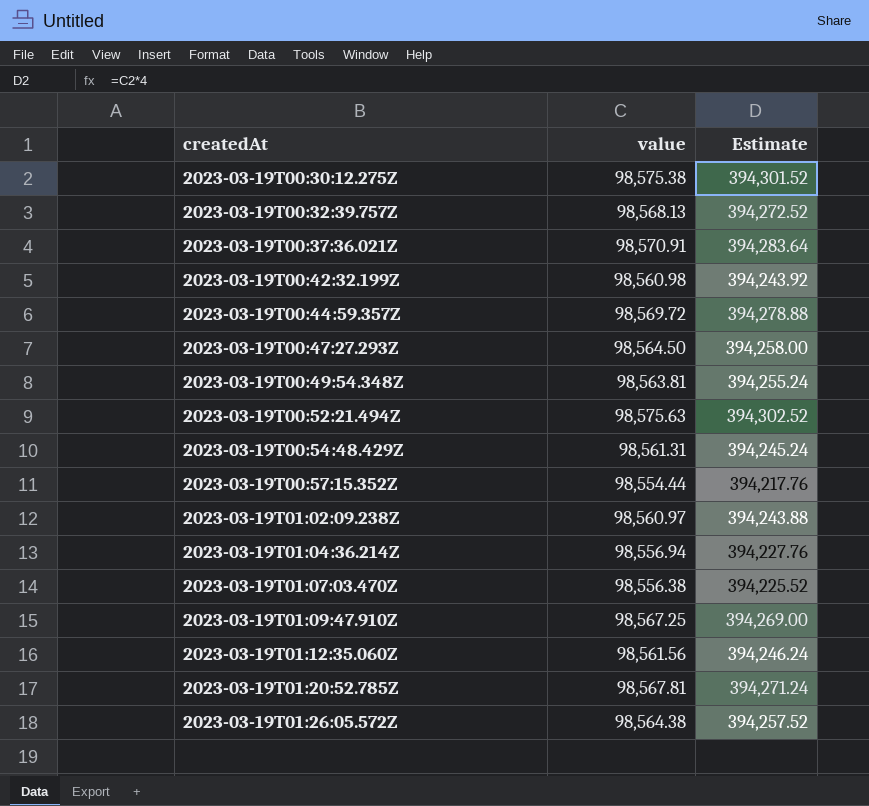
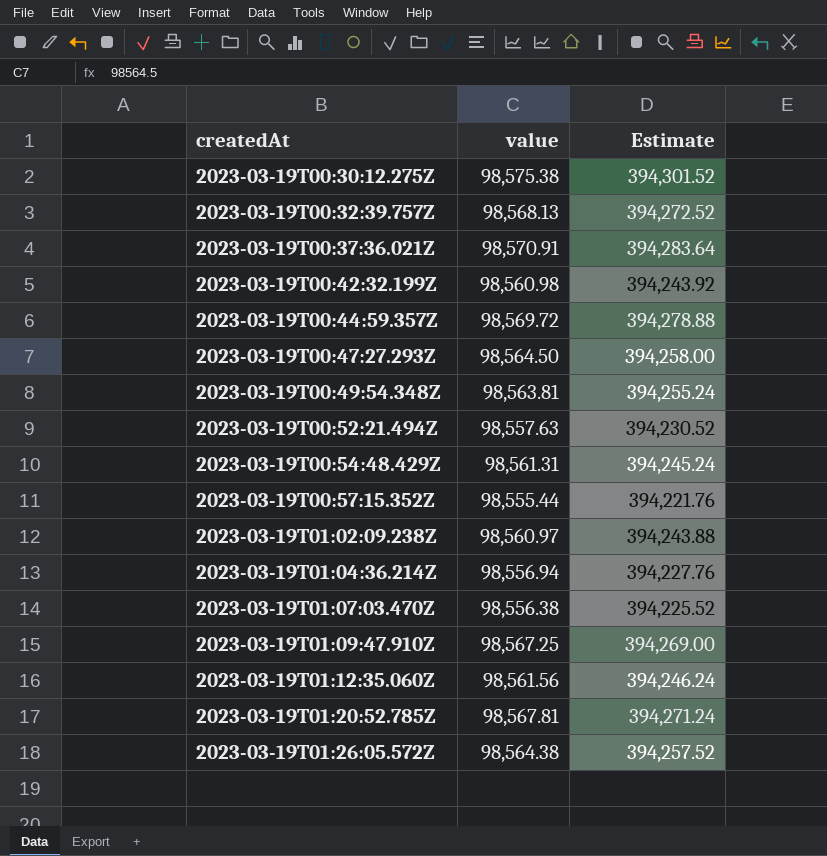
2023-03-19T00:52:21.494Z | value: 98,575.63 -> 98,557.63
2023-03-19T00:52:21.494Z | Estimate: 394,302.52 -> 394,230.52
2023-03-19T00:57:15.352Z | value: 98,554.44 -> 98,555.44
2023-03-19T00:57:15.352Z | Estimate: 394,217.76 -> 394,221.76

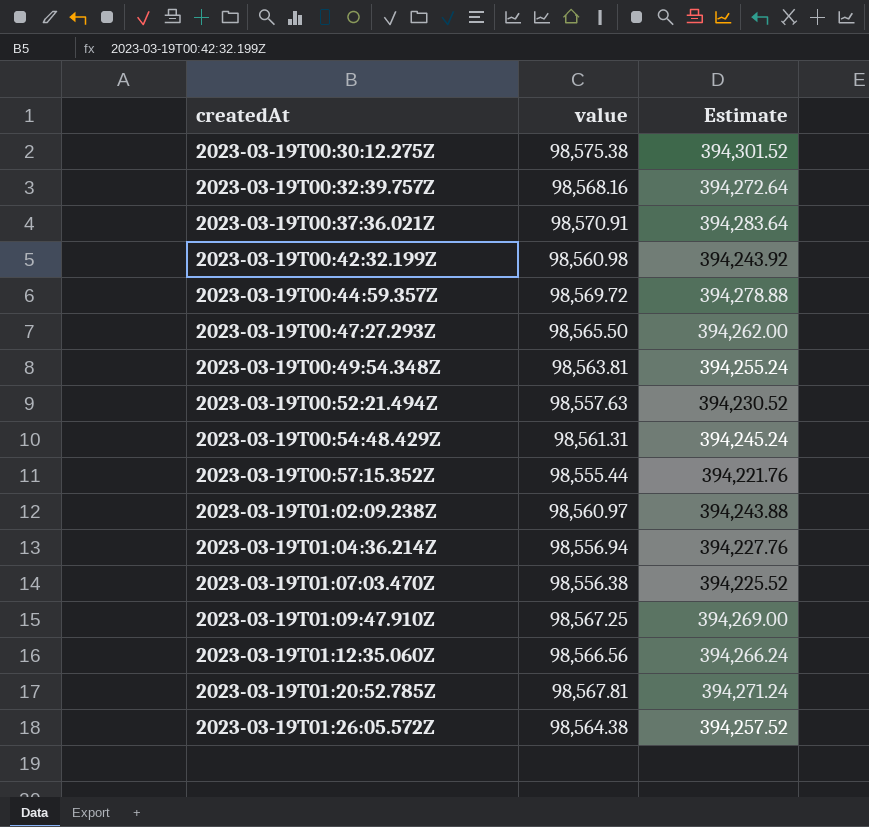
2023-03-19T00:32:39.757Z | value: 98,568.13 -> 98,568.16
2023-03-19T00:32:39.757Z | Estimate: 394,272.52 -> 394,272.64
2023-03-19T00:47:27.293Z | value: 98,564.50 -> 98,565.50
2023-03-19T00:47:27.293Z | Estimate: 394,258.00 -> 394,262.00
2023-03-19T01:12:35.060Z | value: 98,561.56 -> 98,566.56
2023-03-19T01:12:35.060Z | Estimate: 394,246.24 -> 394,266.24

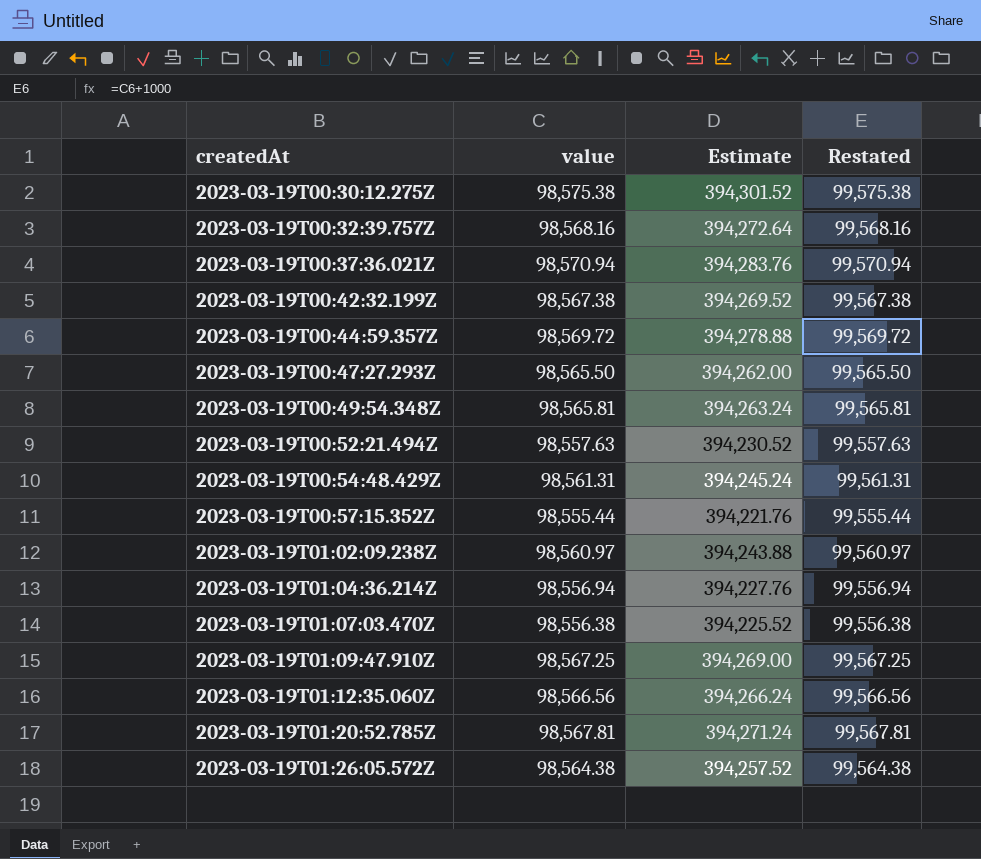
column Restated | formula: none -> [value] + 1000
2023-03-19T00:37:36.021Z | value: 98,570.91 -> 98,570.94
2023-03-19T00:37:36.021Z | Estimate: 394,283.64 -> 394,283.76
2023-03-19T00:42:32.199Z | value: 98,560.98 -> 98,567.38
2023-03-19T00:42:32.199Z | Estimate: 394,243.92 -> 394,269.52
2023-03-19T00:49:54.348Z | value: 98,563.81 -> 98,565.81
2023-03-19T00:49:54.348Z | Estimate: 394,255.24 -> 394,263.24

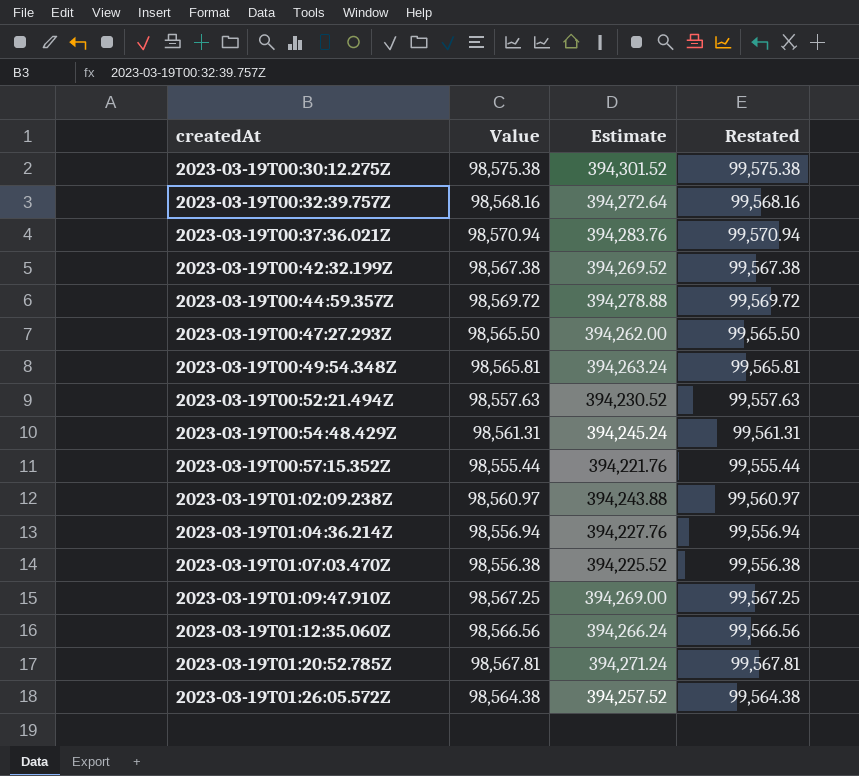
column name: value -> Value

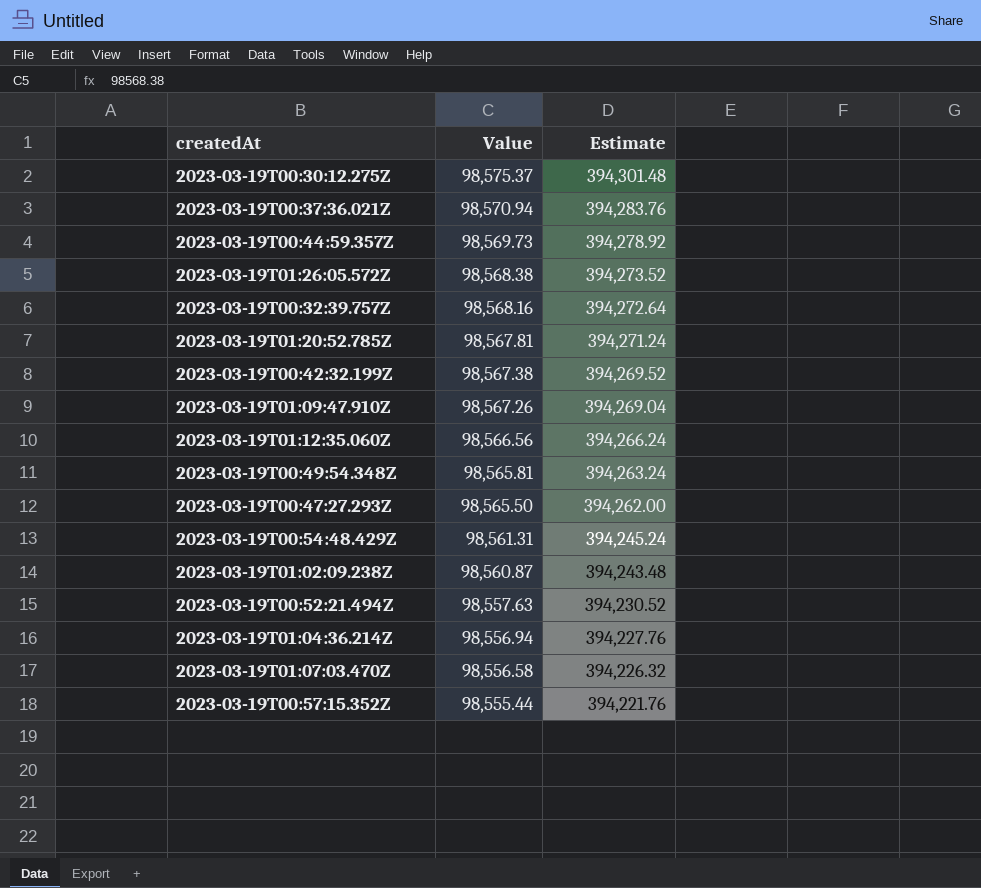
row order: createdAt ascending -> Value descending
column Restated | formula: [Value] + 1000 -> none
2023-03-19T00:30:12.275Z | Value: 98,575.38 -> 98,575.37
2023-03-19T00:30:12.275Z | Estimate: 394,301.52 -> 394,301.48
2023-03-19T00:44:59.357Z | Value: 98,569.72 -> 98,569.73
2023-03-19T00:44:59.357Z | Estimate: 394,278.88 -> 394,278.92
2023-03-19T01:26:05.572Z | Value: 98,564.38 -> 98,568.38
2023-03-19T01:26:05.572Z | Estimate: 394,257.52 -> 394,273.52
2023-03-19T01:09:47.910Z | Value: 98,567.25 -> 98,567.26
2023-03-19T01:09:47.910Z | Estimate: 394,269.00 -> 394,269.04
2023-03-19T01:02:09.238Z | Value: 98,560.97 -> 98,560.87
2023-03-19T01:02:09.238Z | Estimate: 394,243.88 -> 394,243.48
2023-03-19T01:07:03.470Z | Value: 98,556.38 -> 98,556.58
2023-03-19T01:07:03.470Z | Estimate: 394,225.52 -> 394,226.32

